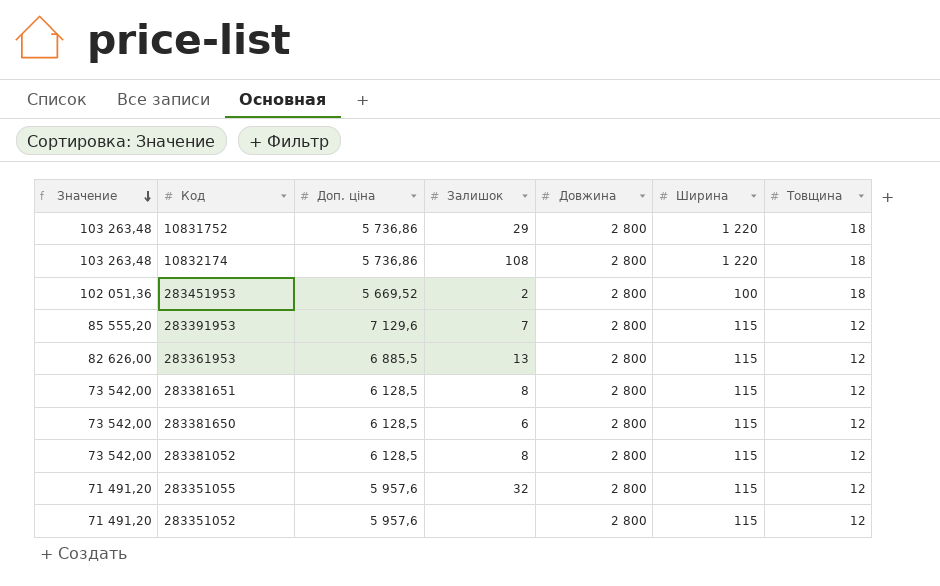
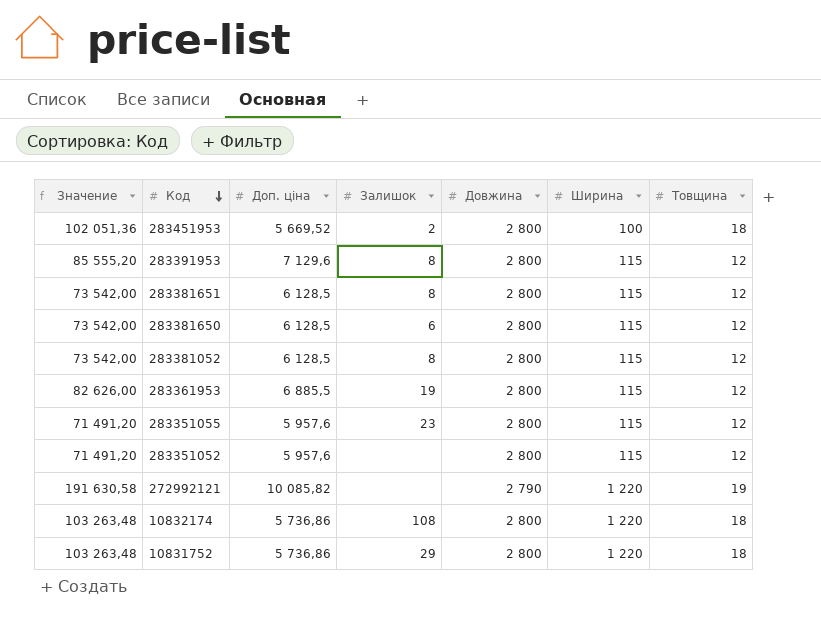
row order: Значение descending -> Код descending
283391953 | Залишок: 7 -> 8
283361953 | Залишок: 13 -> 19
283351055 | Залишок: 32 -> 23
row 272992121: none -> 191 630,58 | 10 085,82 | none | 2 790 | 1 220 | 19

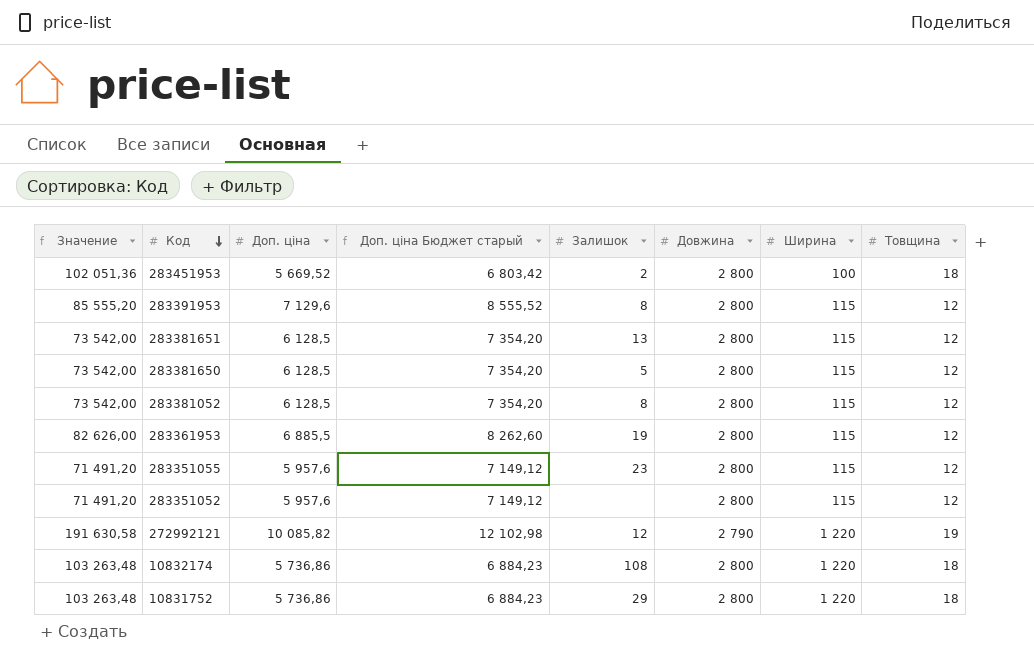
column Доп. ціна Бюджет старый | formula: none -> [Доп. ціна] * 1,2
283381651 | Залишок: 8 -> 13
283381650 | Залишок: 6 -> 5
272992121 | Залишок: none -> 12

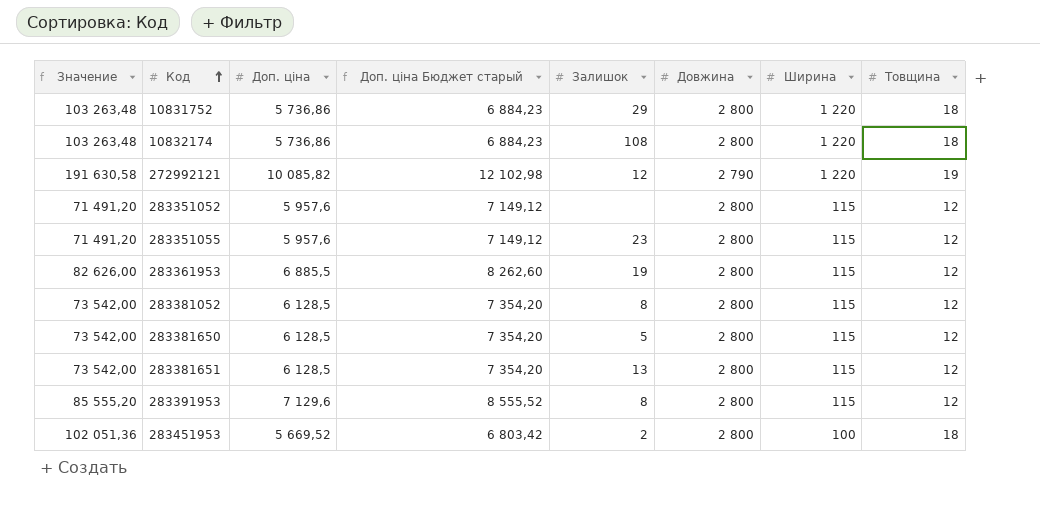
row order: Код descending -> Код ascending

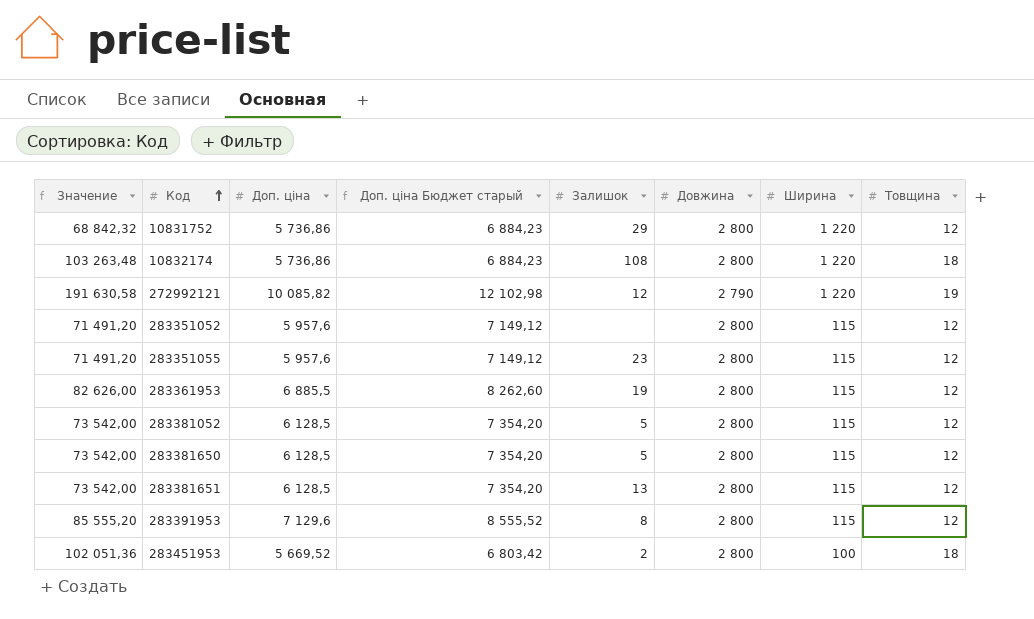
10831752 | Значение: 103 263,48 -> 68 842,32
10831752 | Товщина: 18 -> 12
283381052 | Залишок: 8 -> 5

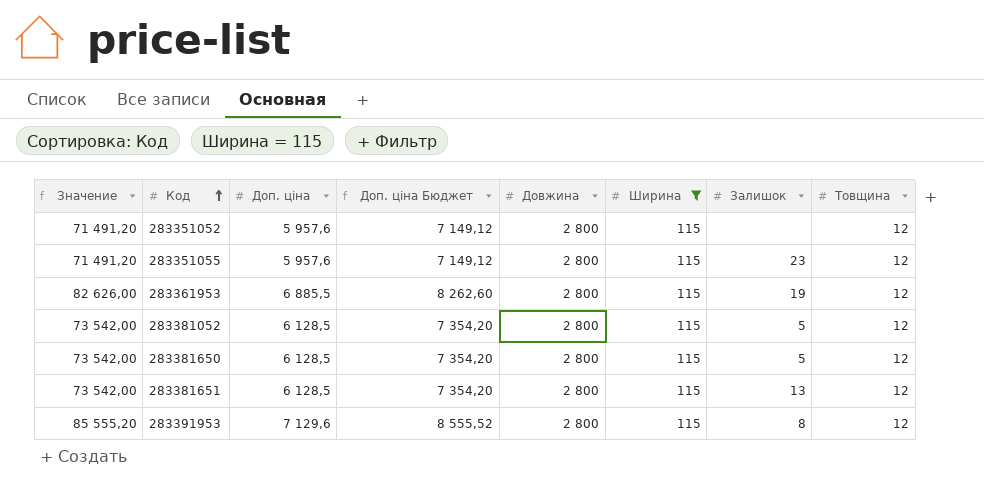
filter: none -> Ширина = 115
column name: Доп. ціна Бюджет старый -> Доп. ціна Бюджет
column Залишок | position: 5 -> 7

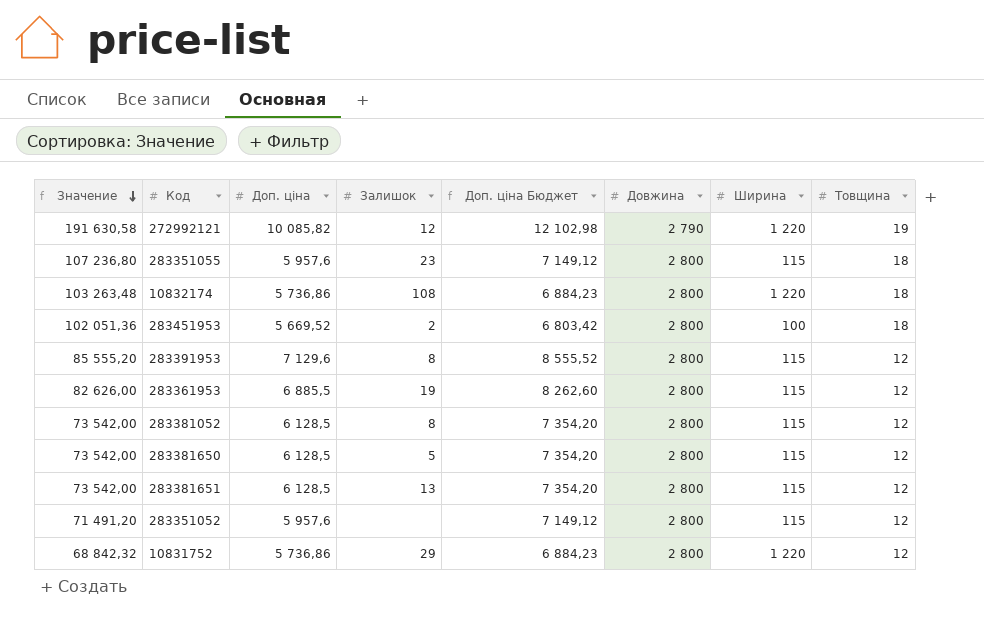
filter: Ширина = 115 -> none
row order: Код ascending -> Значение descending
column Залишок | position: 7 -> 4
283351055 | Значение: 71 491,20 -> 107 236,80
283351055 | Товщина: 12 -> 18
283381052 | Залишок: 5 -> 8

